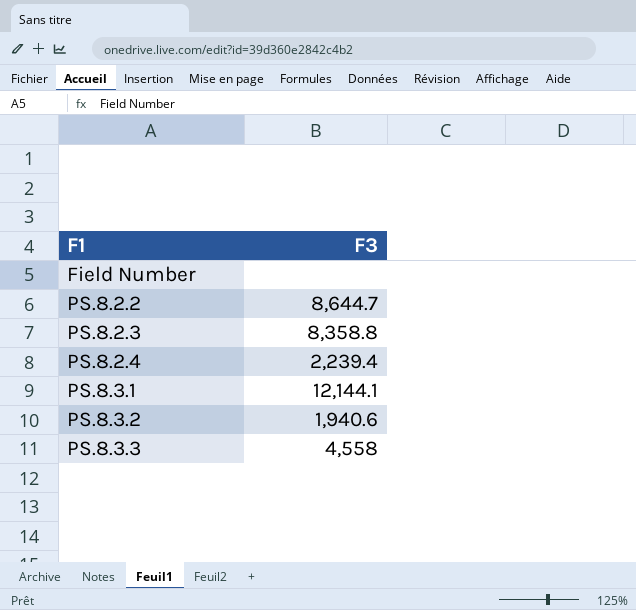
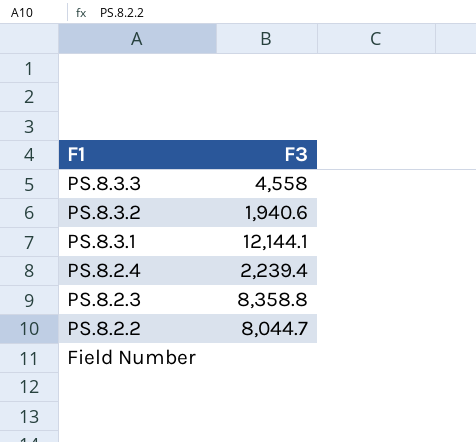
row order: F1 ascending -> F1 descending
PS.8.2.2 | F3: 8,644.7 -> 8,044.7

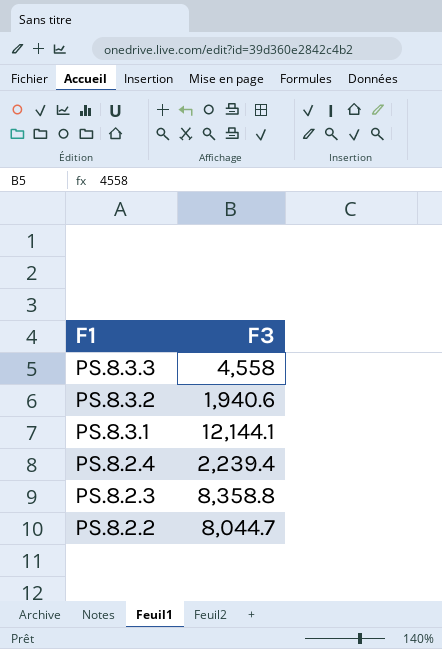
row Field Number: none -> none

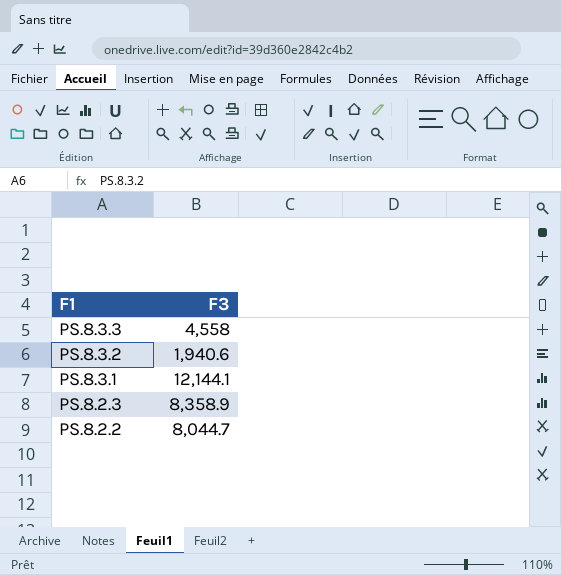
row PS.8.2.4: 2,239.4 -> none
PS.8.2.3 | F3: 8,358.8 -> 8,358.9

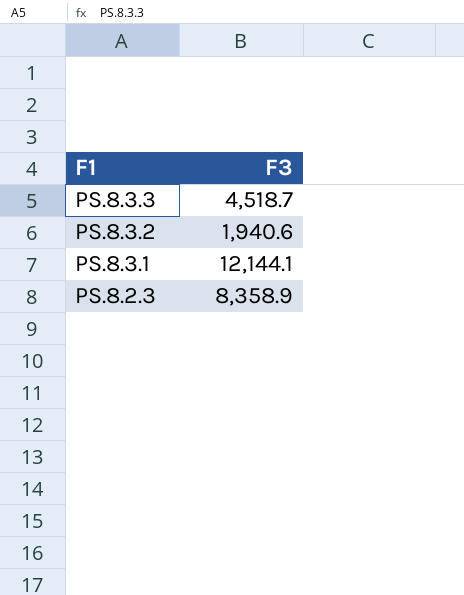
row PS.8.2.2: 8,044.7 -> none
PS.8.3.3 | F3: 4,558 -> 4,518.7

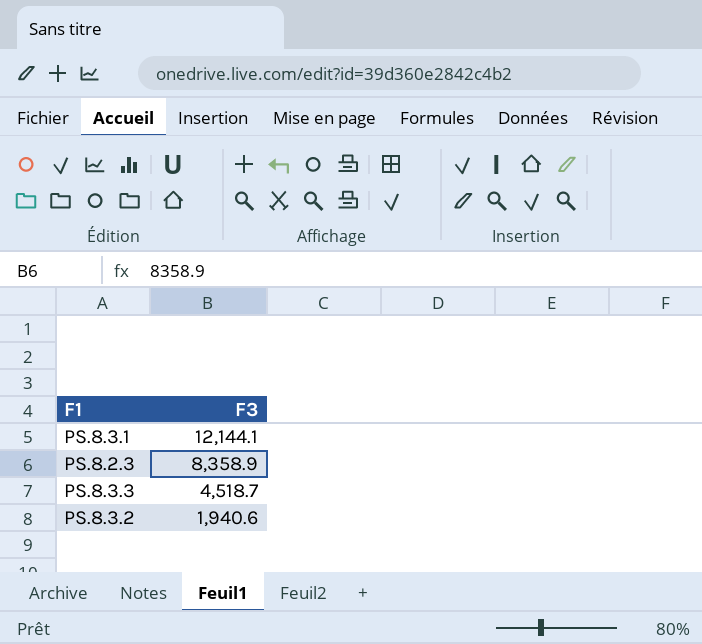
row order: F1 descending -> F3 descending

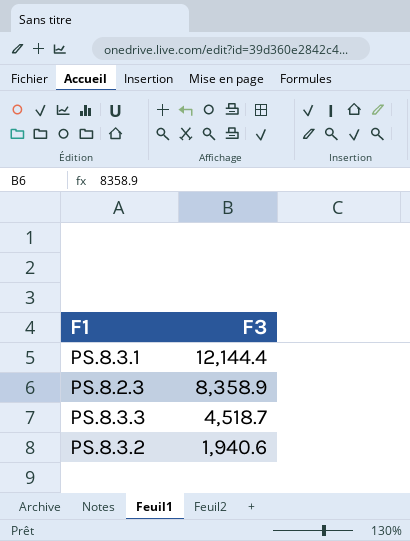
PS.8.3.1 | F3: 12,144.1 -> 12,144.4

